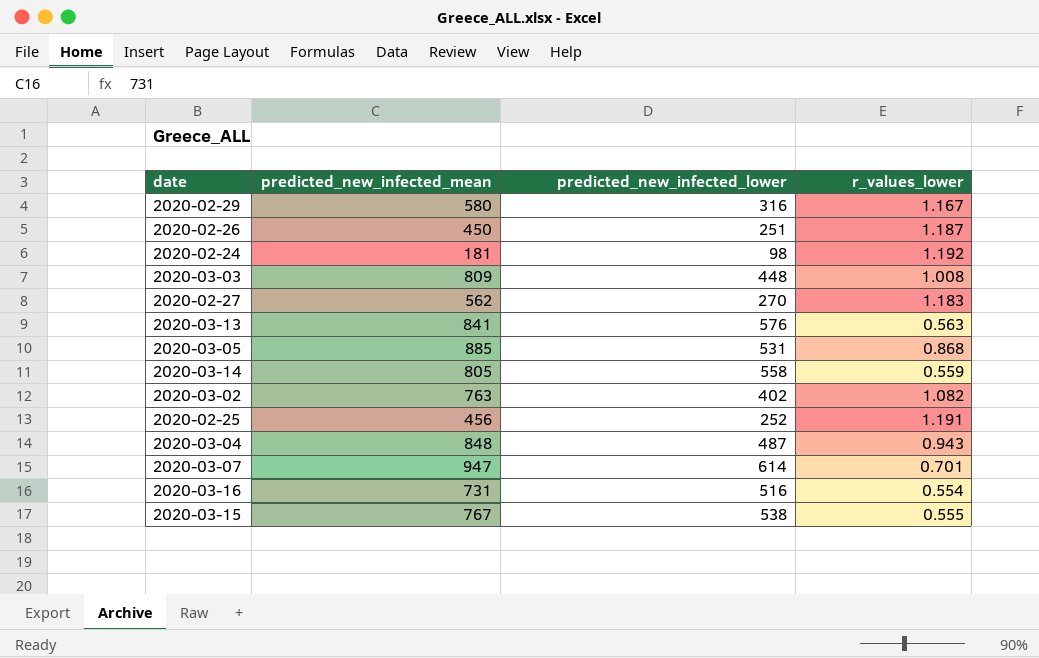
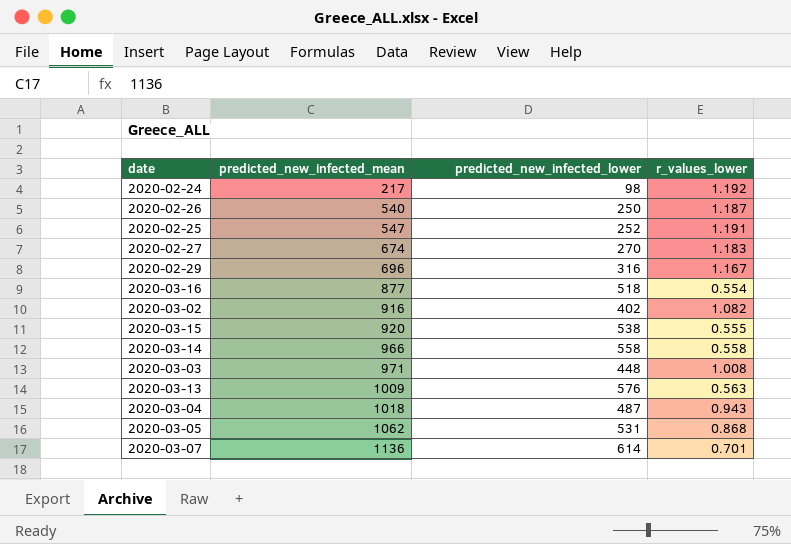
row order: none -> predicted_new_infected_mean ascending
2020-02-24 | predicted_new_infected_mean: 181 -> 217
2020-02-26 | predicted_new_infected_mean: 450 -> 540
2020-02-26 | predicted_new_infected_lower: 251 -> 250
2020-02-25 | predicted_new_infected_mean: 456 -> 547
2020-02-27 | predicted_new_infected_mean: 562 -> 674
2020-02-29 | predicted_new_infected_mean: 580 -> 696
2020-03-16 | predicted_new_infected_mean: 731 -> 877
2020-03-16 | predicted_new_infected_lower: 516 -> 518
2020-03-02 | predicted_new_infected_mean: 763 -> 916
2020-03-15 | predicted_new_infected_mean: 767 -> 920
2020-03-14 | predicted_new_infected_mean: 805 -> 966
2020-03-14 | r_values_lower: 0.559 -> 0.558
2020-03-03 | predicted_new_infected_mean: 809 -> 971
2020-03-13 | predicted_new_infected_mean: 841 -> 1009
2020-03-04 | predicted_new_infected_mean: 848 -> 1018
2020-03-05 | predicted_new_infected_mean: 885 -> 1062
2020-03-07 | predicted_new_infected_mean: 947 -> 1136

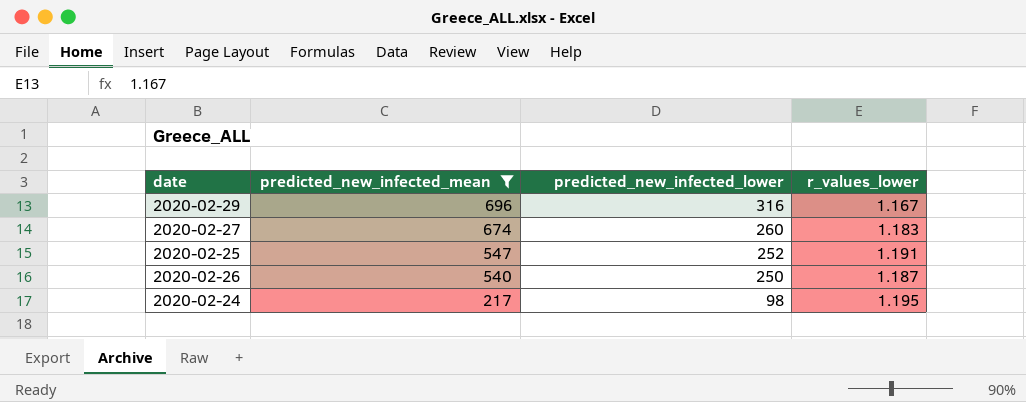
filter: none -> predicted_new_infected_mean <= 696
row order: predicted_new_infected_mean ascending -> predicted_new_infected_mean descending
2020-02-27 | predicted_new_infected_lower: 270 -> 260
2020-02-24 | r_values_lower: 1.192 -> 1.195

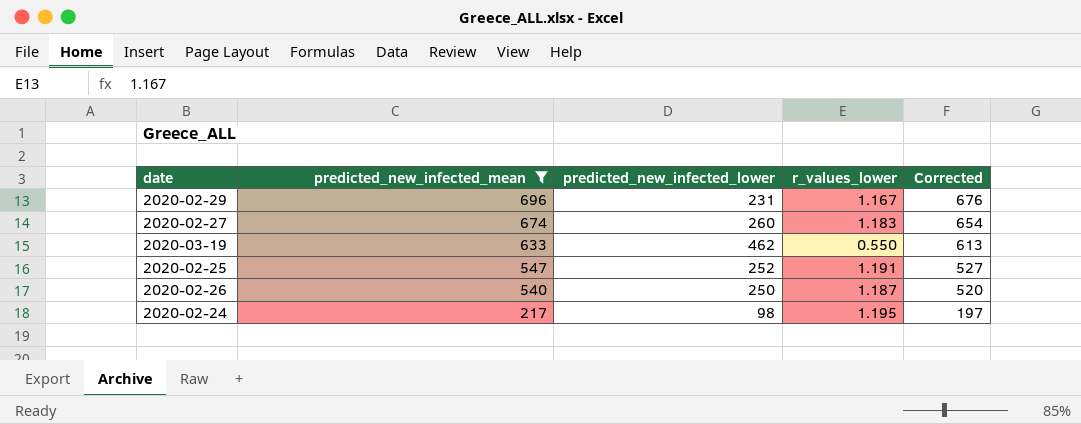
column Corrected | formula: none -> [predicted_new_infected_mean] - 20
2020-02-29 | predicted_new_infected_lower: 316 -> 231
row 2020-03-19: none -> 633 | 462 | 0.550 | 613

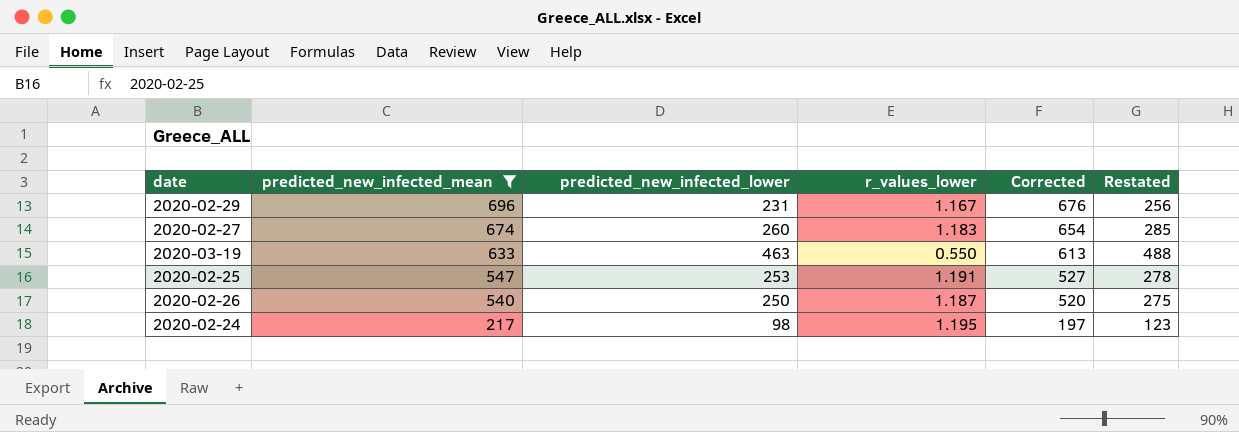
column Restated | formula: none -> [predicted_new_infected_lower] + 25
2020-03-19 | predicted_new_infected_lower: 462 -> 463
2020-02-25 | predicted_new_infected_lower: 252 -> 253

